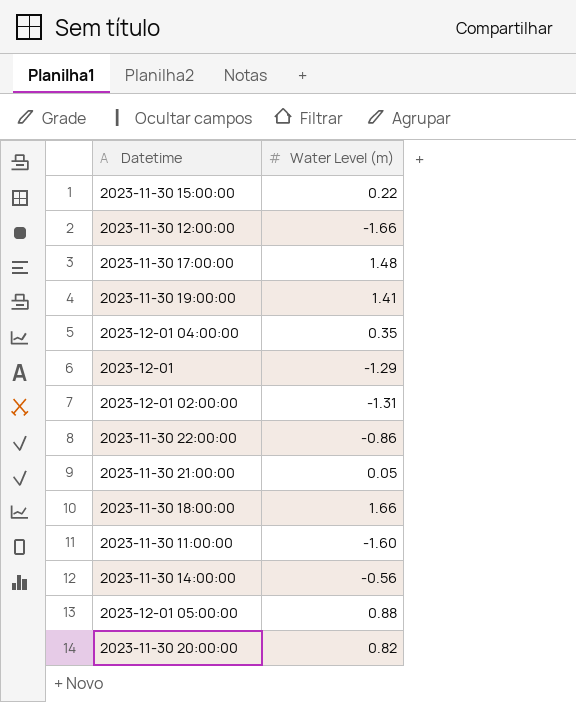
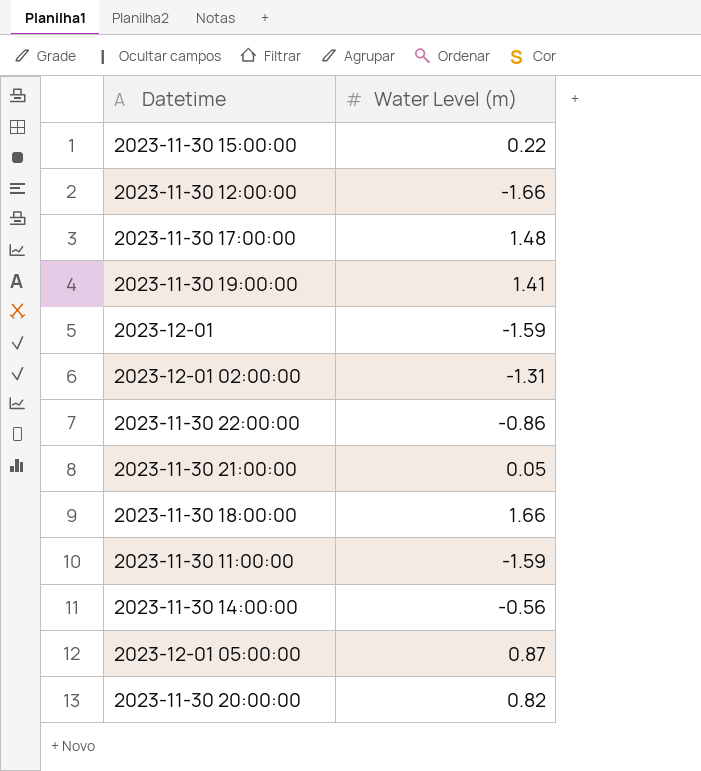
row 2023-12-01 04:00:00: 0.35 -> none
2023-12-01 | Water Level (m): -1.29 -> -1.59
2023-11-30 11:00:00 | Water Level (m): -1.60 -> -1.59
2023-12-01 05:00:00 | Water Level (m): 0.88 -> 0.87

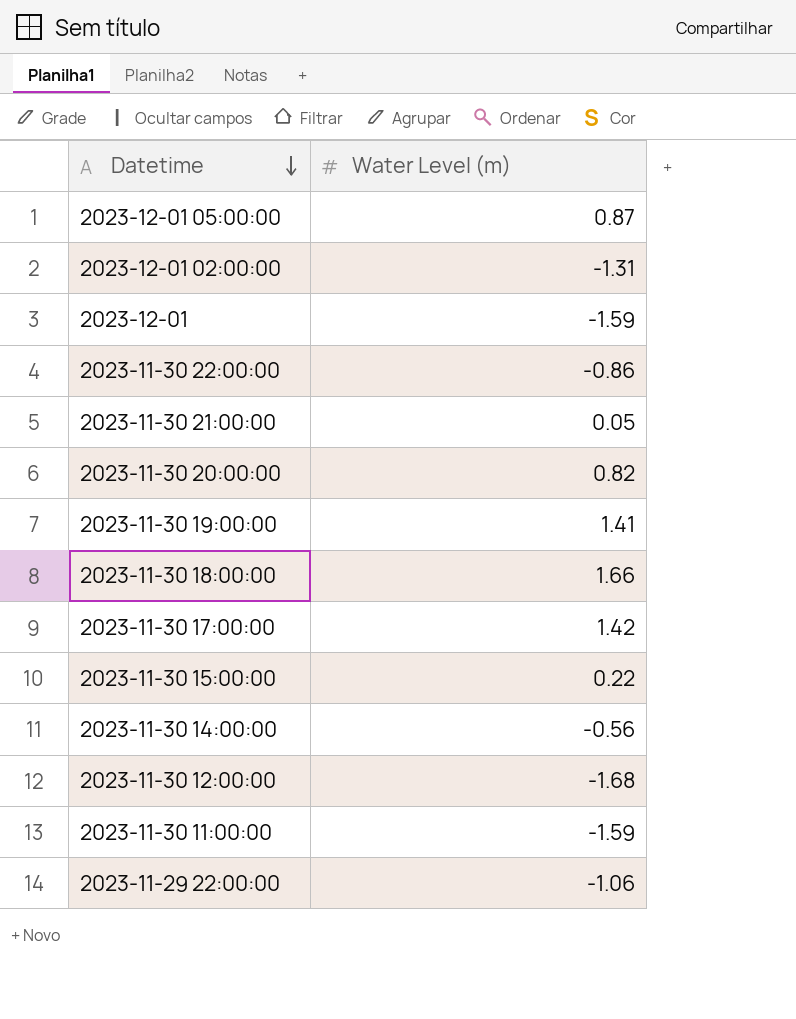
row order: none -> Datetime descending
2023-11-30 17:00:00 | Water Level (m): 1.48 -> 1.42
2023-11-30 12:00:00 | Water Level (m): -1.66 -> -1.68
row 2023-11-29 22:00:00: none -> -1.06

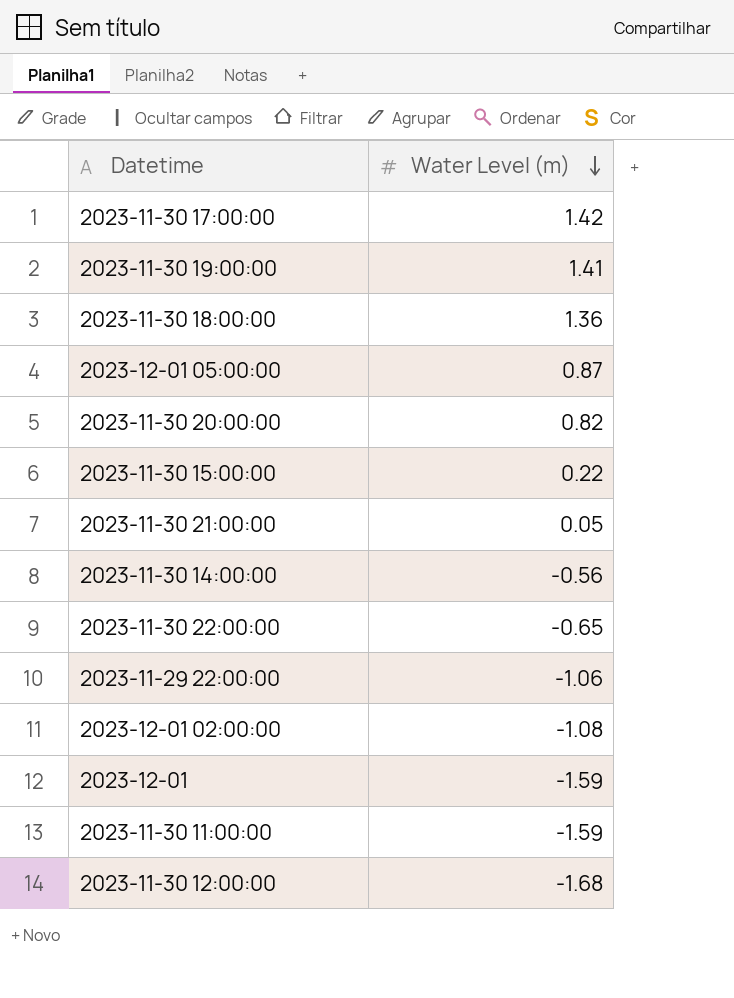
row order: Datetime descending -> Water Level (m) descending
2023-11-30 18:00:00 | Water Level (m): 1.66 -> 1.36
2023-11-30 22:00:00 | Water Level (m): -0.86 -> -0.65
2023-12-01 02:00:00 | Water Level (m): -1.31 -> -1.08

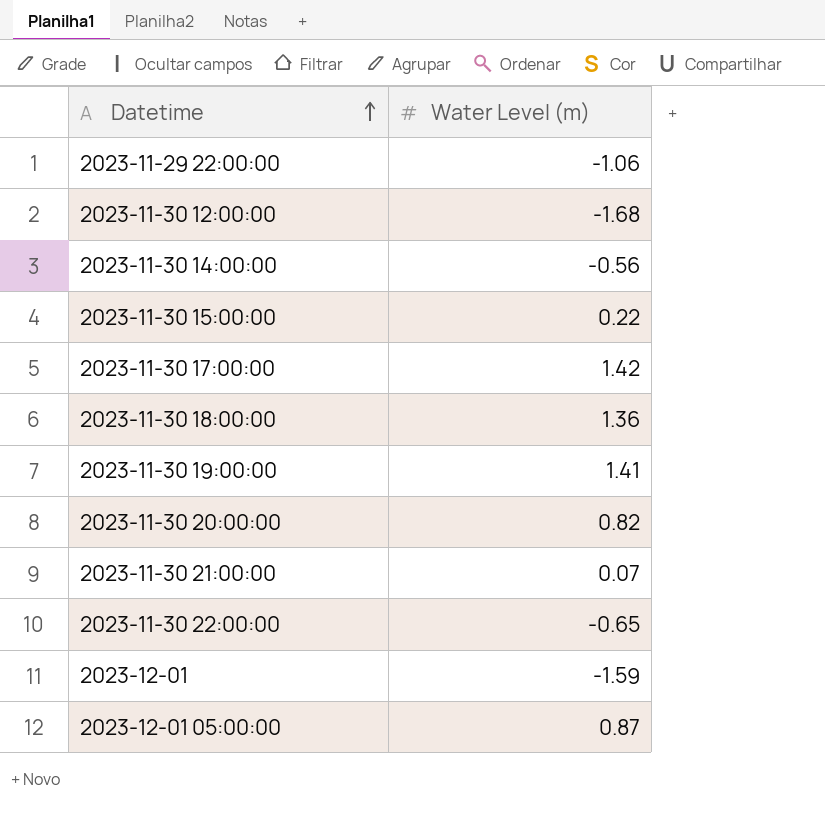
row order: Water Level (m) descending -> Datetime ascending
row 2023-12-01 02:00:00: -1.08 -> none
row 2023-11-30 11:00:00: -1.59 -> none
2023-11-30 21:00:00 | Water Level (m): 0.05 -> 0.07

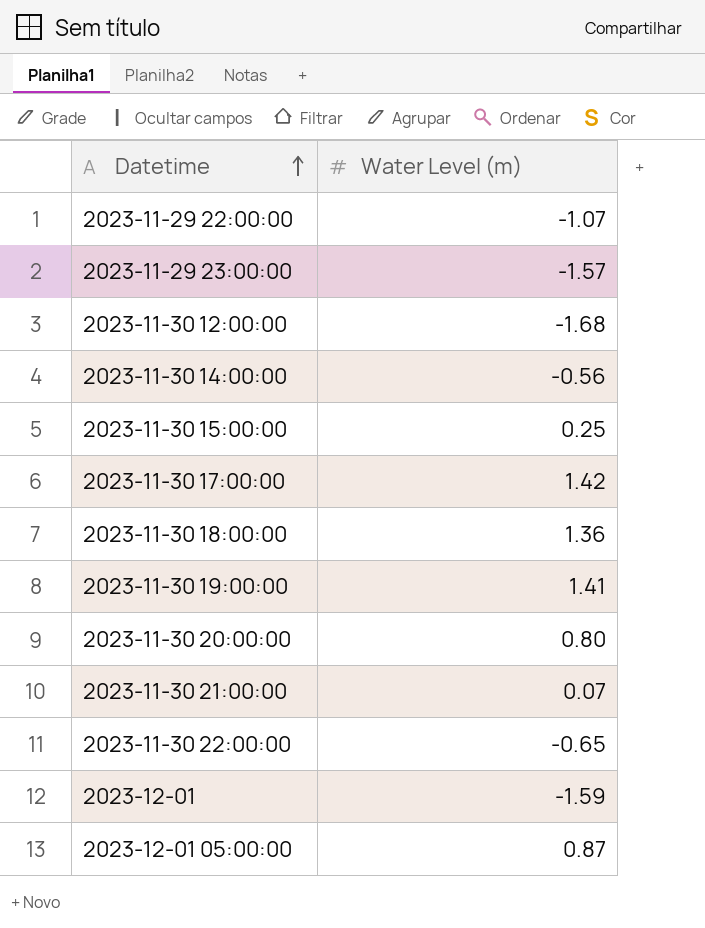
2023-11-29 22:00:00 | Water Level (m): -1.06 -> -1.07
row 2023-11-29 23:00:00: none -> -1.57
2023-11-30 15:00:00 | Water Level (m): 0.22 -> 0.25
2023-11-30 20:00:00 | Water Level (m): 0.82 -> 0.80

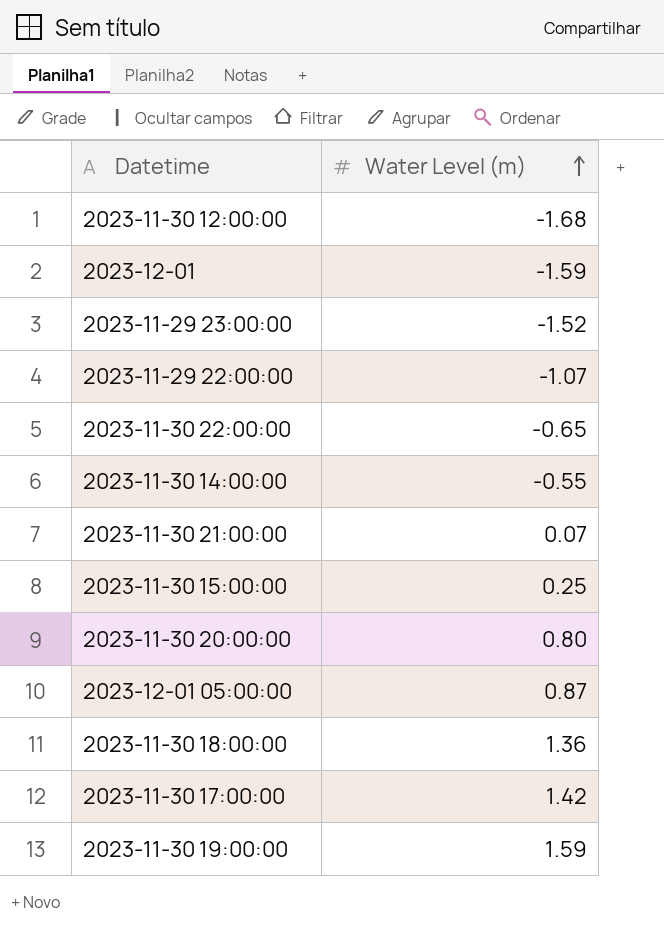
row order: Datetime ascending -> Water Level (m) ascending
2023-11-29 23:00:00 | Water Level (m): -1.57 -> -1.52
2023-11-30 14:00:00 | Water Level (m): -0.56 -> -0.55
2023-11-30 19:00:00 | Water Level (m): 1.41 -> 1.59

